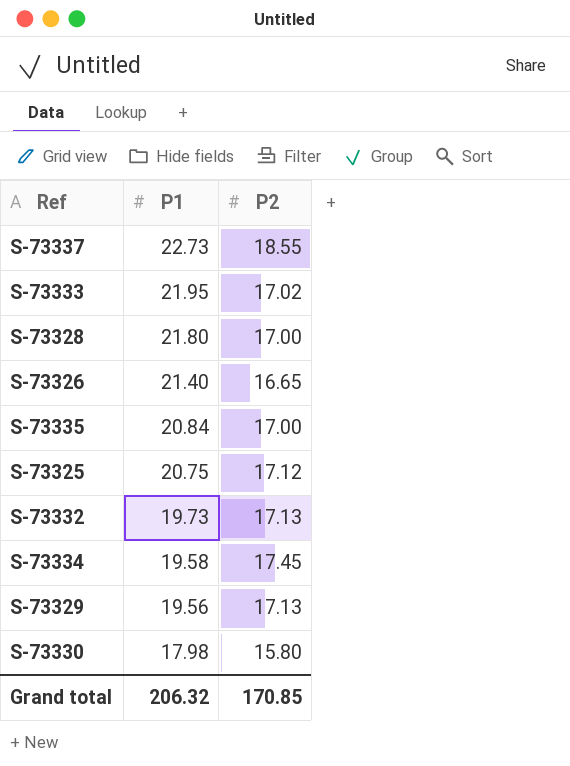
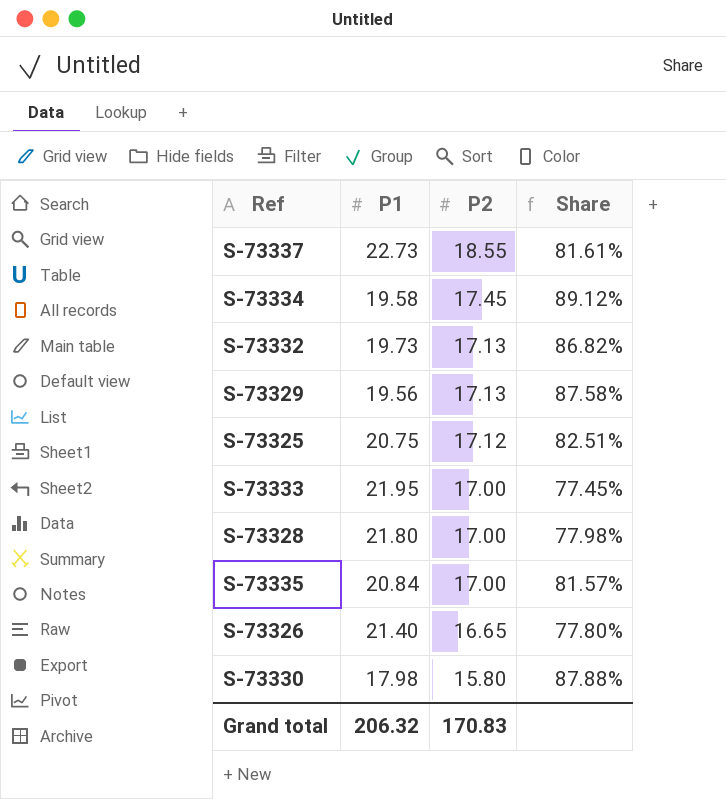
row order: P1 descending -> P2 descending
column Share | formula: none -> [P2] / [P1]
S-73333 | P2: 17.02 -> 17.00
Grand total | P2: 170.85 -> 170.83

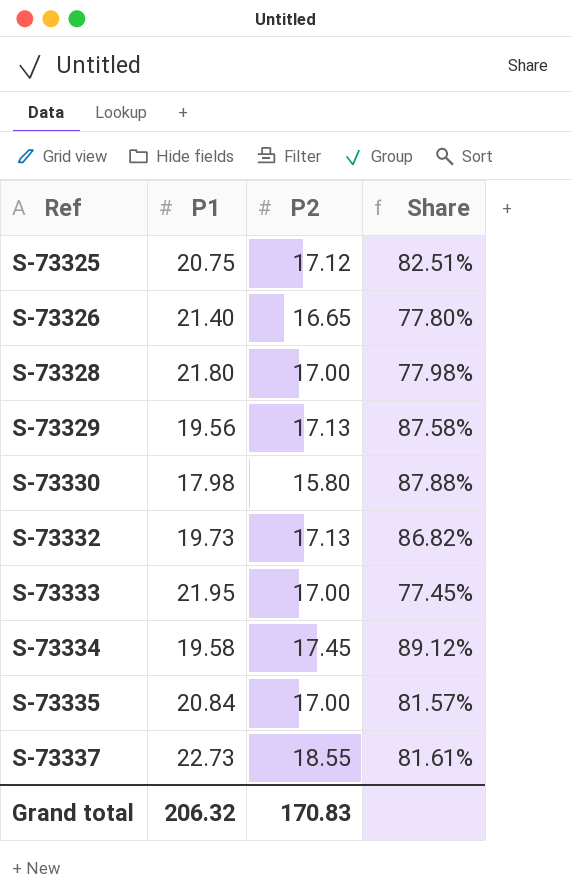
row order: P2 descending -> Ref ascending

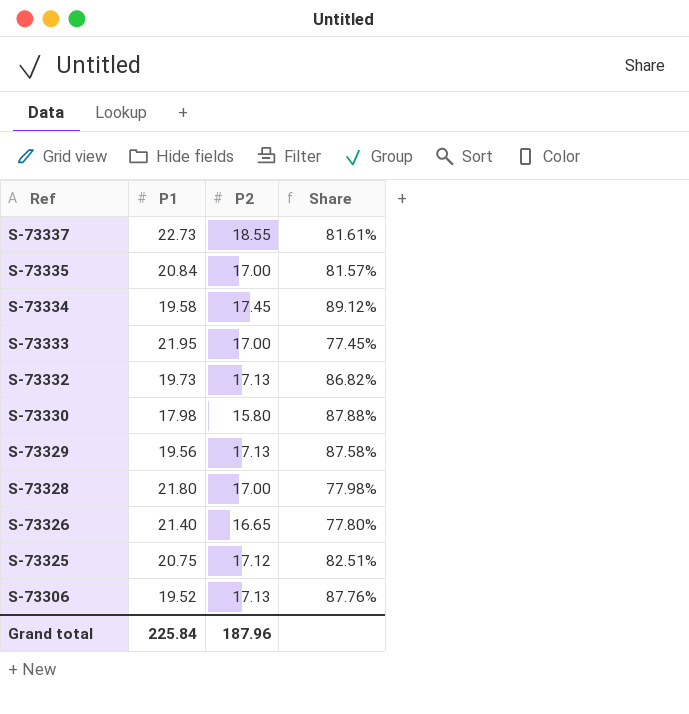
row order: Ref ascending -> Ref descending
row S-73306: none -> 19.52 | 17.13 | 87.76%
Grand total | P1: 206.32 -> 225.84
Grand total | P2: 170.83 -> 187.96

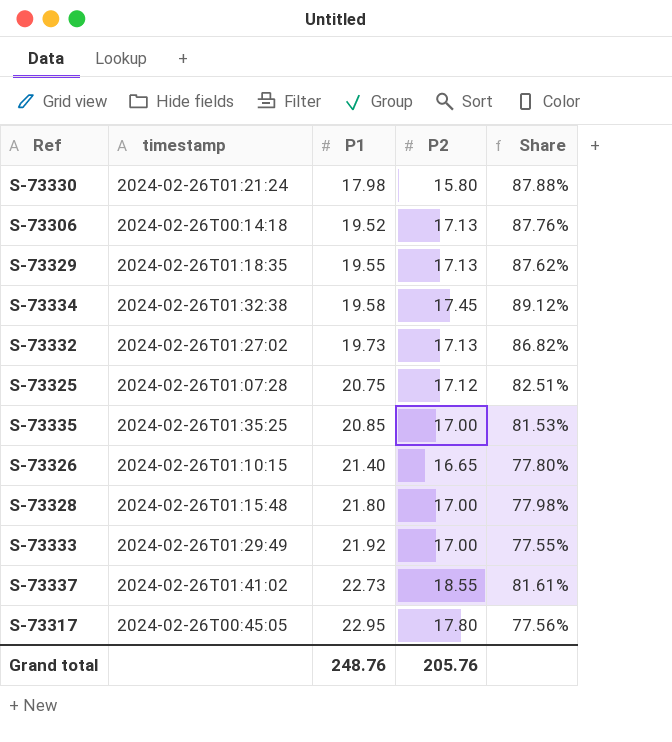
row order: Ref descending -> P1 ascending
column timestamp | position: none -> 2
S-73329 | P1: 19.56 -> 19.55
S-73329 | Share: 87.58% -> 87.62%
S-73335 | P1: 20.84 -> 20.85
S-73335 | Share: 81.57% -> 81.53%
S-73333 | P1: 21.95 -> 21.92
S-73333 | Share: 77.45% -> 77.55%
row S-73317: none -> 2024-02-26T00:45:05 | 22.95 | 17.80 | 77.56%
Grand total | P1: 225.84 -> 248.76
Grand total | P2: 187.96 -> 205.76

